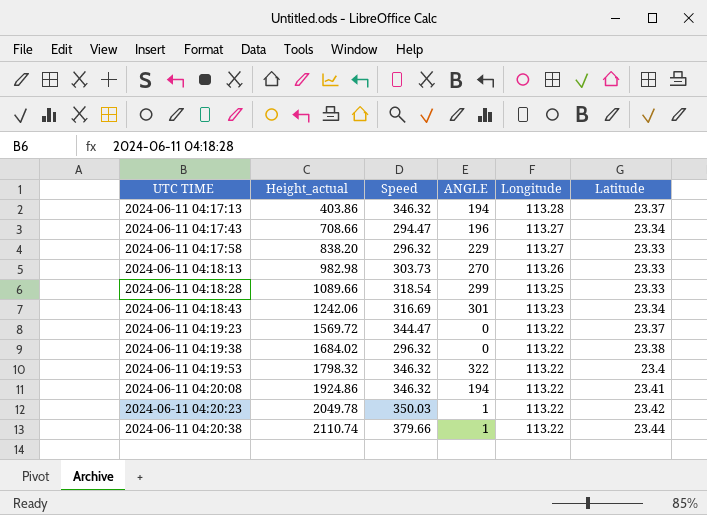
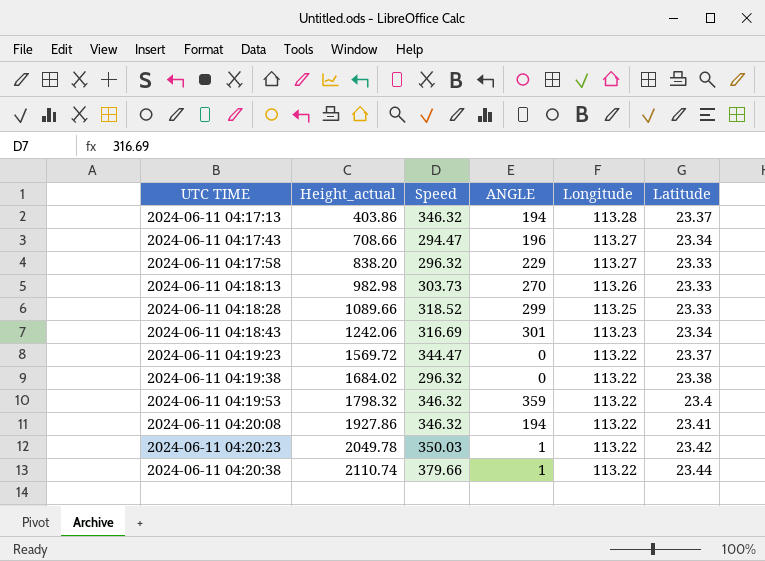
2024-06-11 04:18:28 | Speed: 318.54 -> 318.52
2024-06-11 04:19:53 | ANGLE: 322 -> 359
2024-06-11 04:20:08 | Height_actual: 1924.86 -> 1927.86

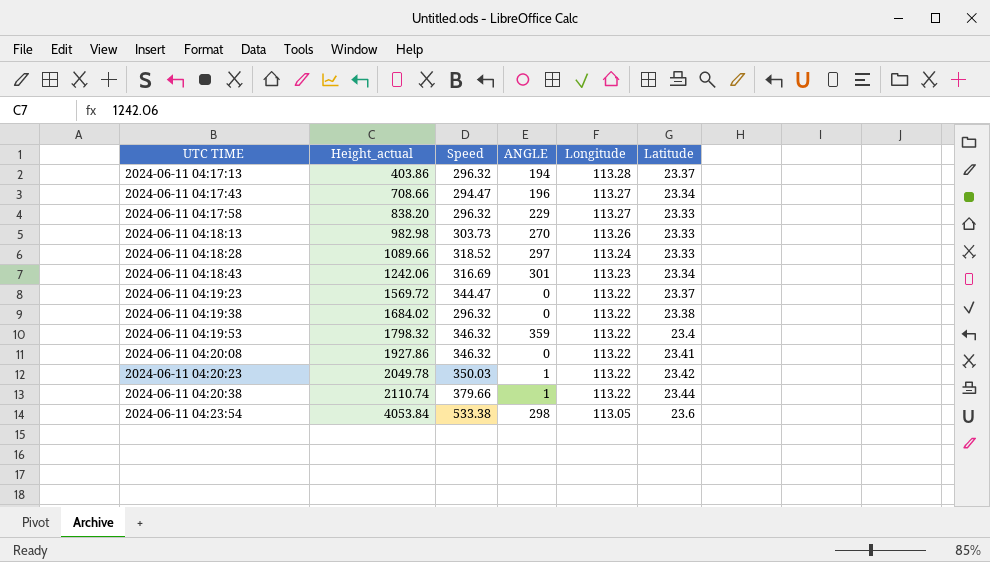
2024-06-11 04:17:13 | Speed: 346.32 -> 296.32
2024-06-11 04:18:28 | ANGLE: 299 -> 297
2024-06-11 04:18:28 | Longitude: 113.25 -> 113.24
2024-06-11 04:20:08 | ANGLE: 194 -> 0
row 2024-06-11 04:23:54: none -> 4053.84 | 533.38 | 298 | 113.05 | 23.6

